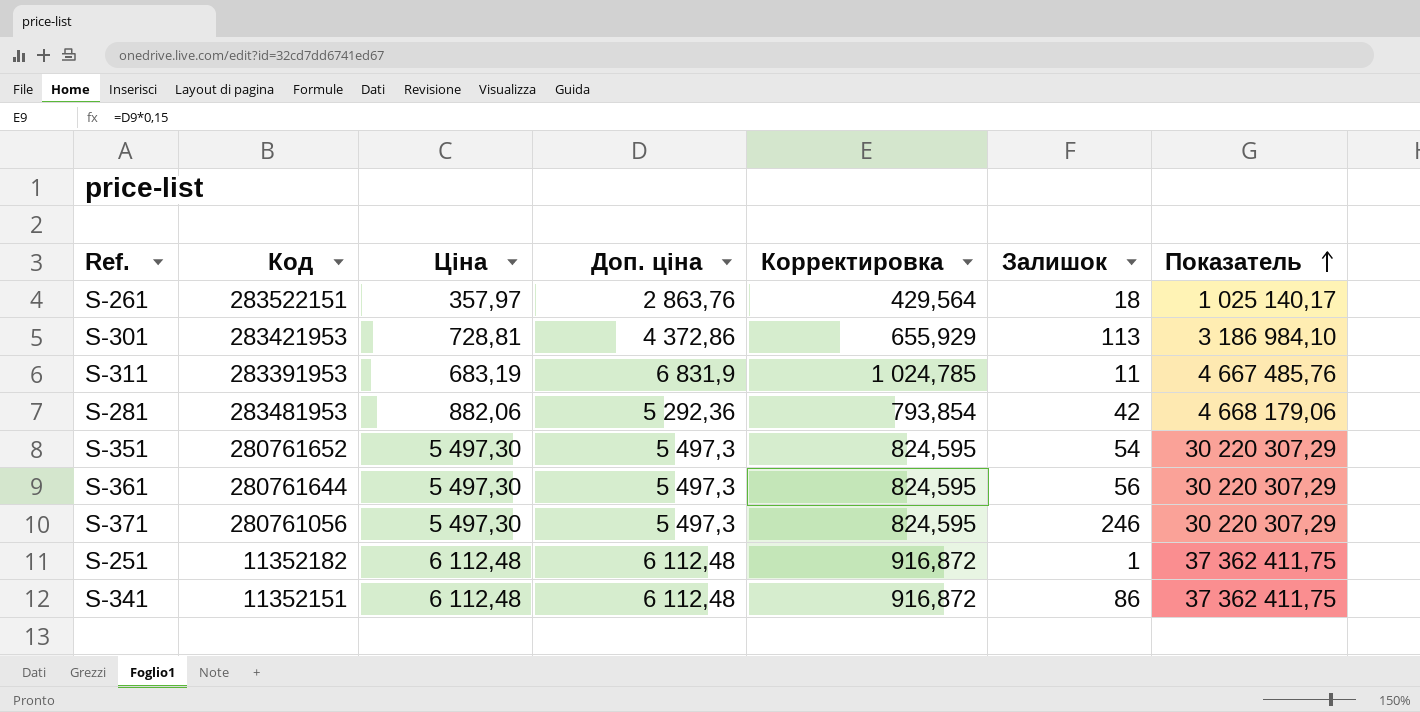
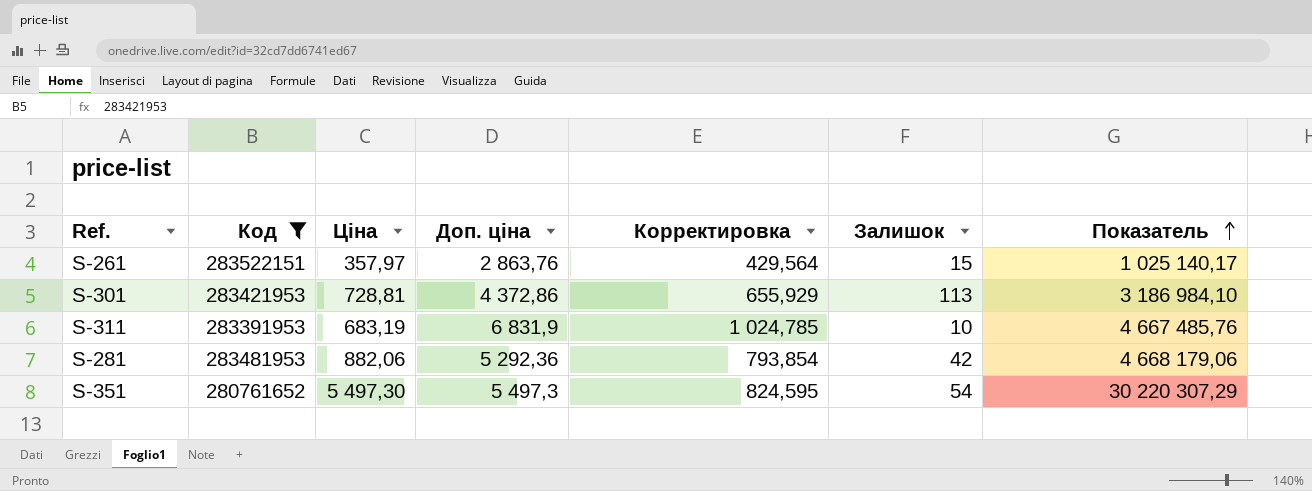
filter: none -> Код >= 280761652
S-261 | Залишок: 18 -> 15
S-311 | Залишок: 11 -> 10

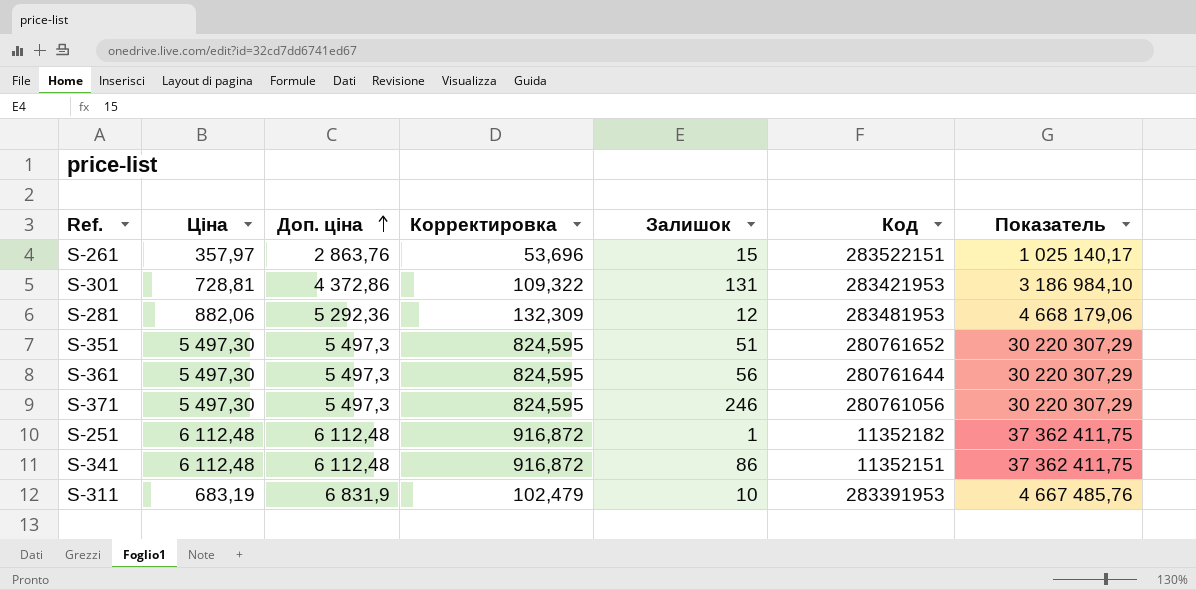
filter: Код >= 280761652 -> none
row order: Показатель ascending -> Доп. ціна ascending
column Корректировка | formula: [Доп. ціна] * 0,15 -> [Ціна] * 0,15
column Код | position: 2 -> 6
S-301 | Залишок: 113 -> 131
S-281 | Залишок: 42 -> 12
S-351 | Залишок: 54 -> 51

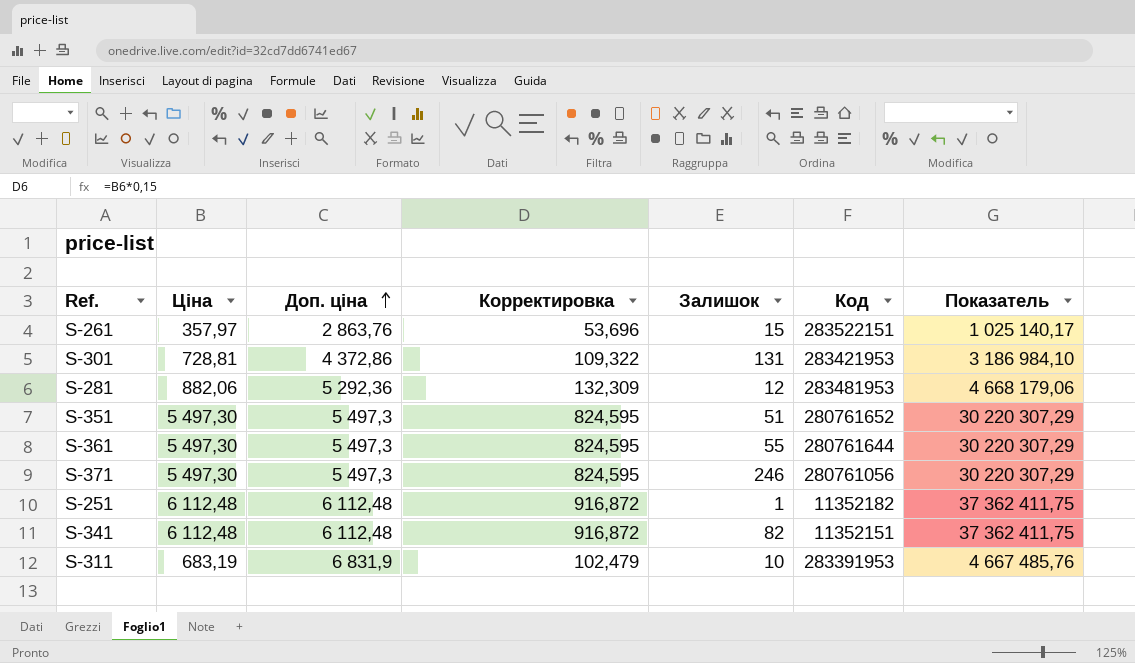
S-361 | Залишок: 56 -> 55
S-341 | Залишок: 86 -> 82

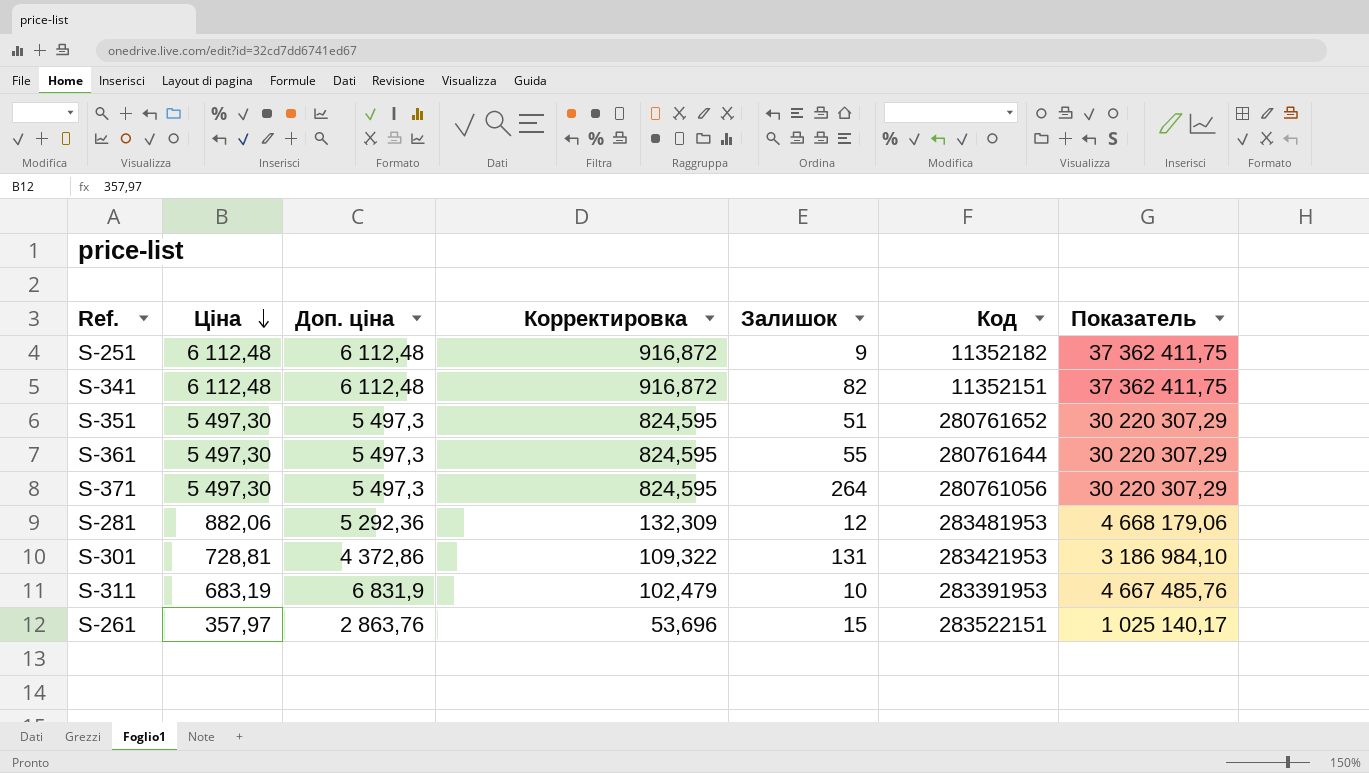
row order: Доп. ціна ascending -> Ціна descending
S-251 | Залишок: 1 -> 9
S-371 | Залишок: 246 -> 264

